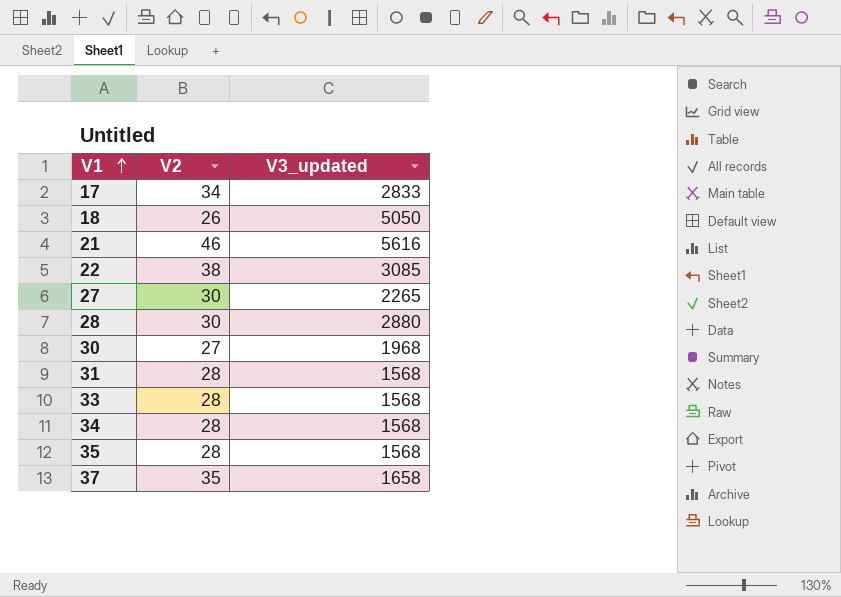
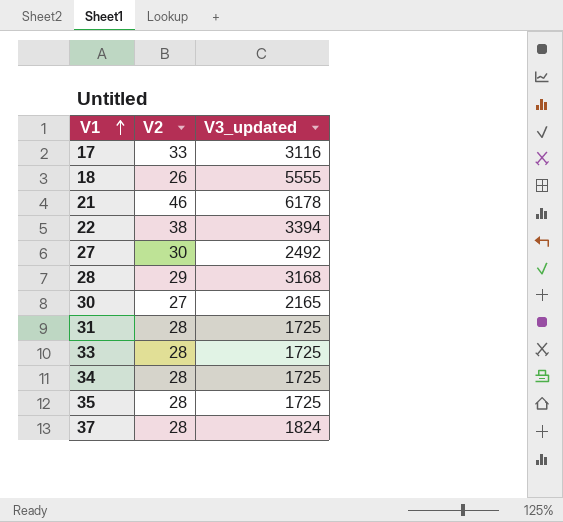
17 | V2: 34 -> 33
17 | V3_updated: 2833 -> 3116
18 | V3_updated: 5050 -> 5555
21 | V3_updated: 5616 -> 6178
22 | V3_updated: 3085 -> 3394
27 | V3_updated: 2265 -> 2492
28 | V2: 30 -> 29
28 | V3_updated: 2880 -> 3168
30 | V3_updated: 1968 -> 2165
31 | V3_updated: 1568 -> 1725
33 | V3_updated: 1568 -> 1725
34 | V3_updated: 1568 -> 1725
35 | V3_updated: 1568 -> 1725
37 | V2: 35 -> 28
37 | V3_updated: 1658 -> 1824

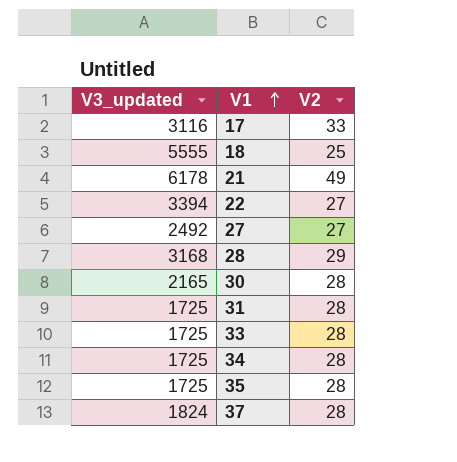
column V3_updated | position: 3 -> 1
18 | V2: 26 -> 25
21 | V2: 46 -> 49
22 | V2: 38 -> 27
27 | V2: 30 -> 27
30 | V2: 27 -> 28

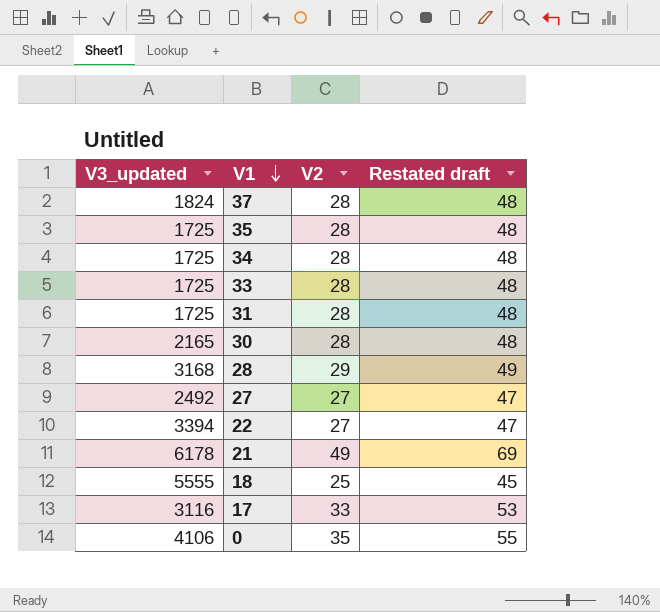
row order: V1 ascending -> V1 descending
column Restated draft | formula: none -> [V2] + 20
row 0: none -> 4106 | 35 | 55

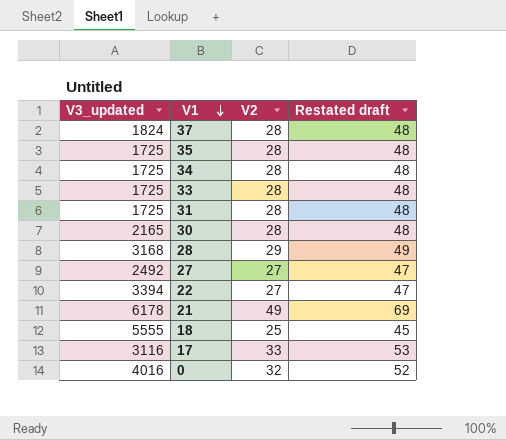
0 | V3_updated: 4106 -> 4016
0 | V2: 35 -> 32
0 | Restated draft: 55 -> 52

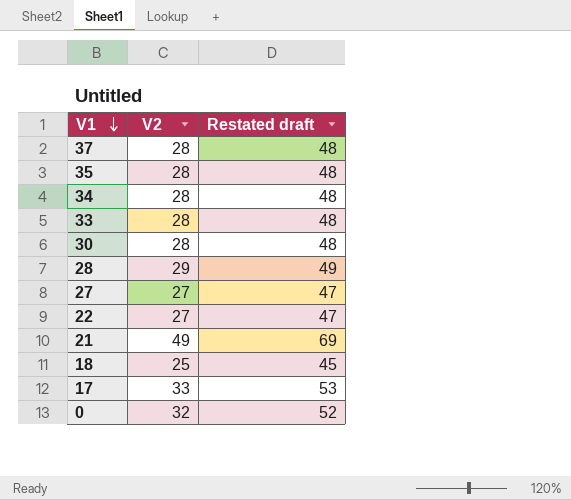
column V3_updated | position: 1 -> none
row 31: 1725 | 28 | 48 -> none

